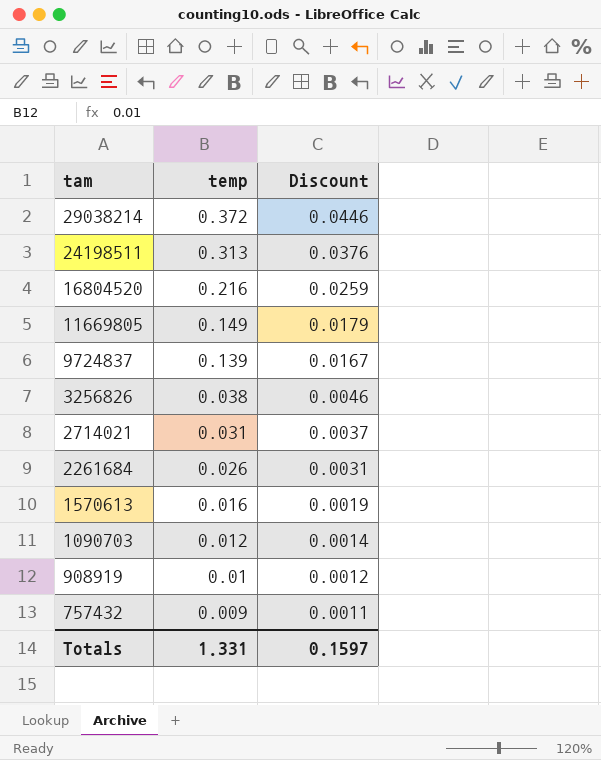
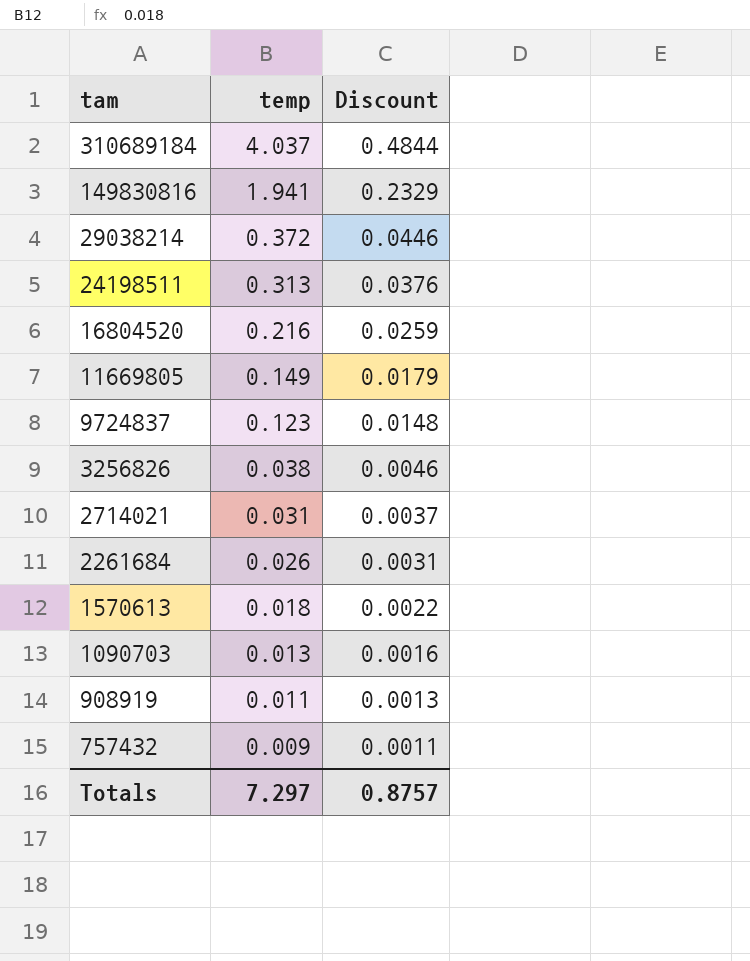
row 310689184: none -> 4.037 | 0.4844
row 149830816: none -> 1.941 | 0.2329
9724837 | temp: 0.139 -> 0.123
9724837 | Discount: 0.0167 -> 0.0148
1570613 | temp: 0.016 -> 0.018
1570613 | Discount: 0.0019 -> 0.0022
1090703 | temp: 0.012 -> 0.013
1090703 | Discount: 0.0014 -> 0.0016
908919 | temp: 0.01 -> 0.011
908919 | Discount: 0.0012 -> 0.0013
Totals | temp: 1.331 -> 7.297
Totals | Discount: 0.1597 -> 0.8757

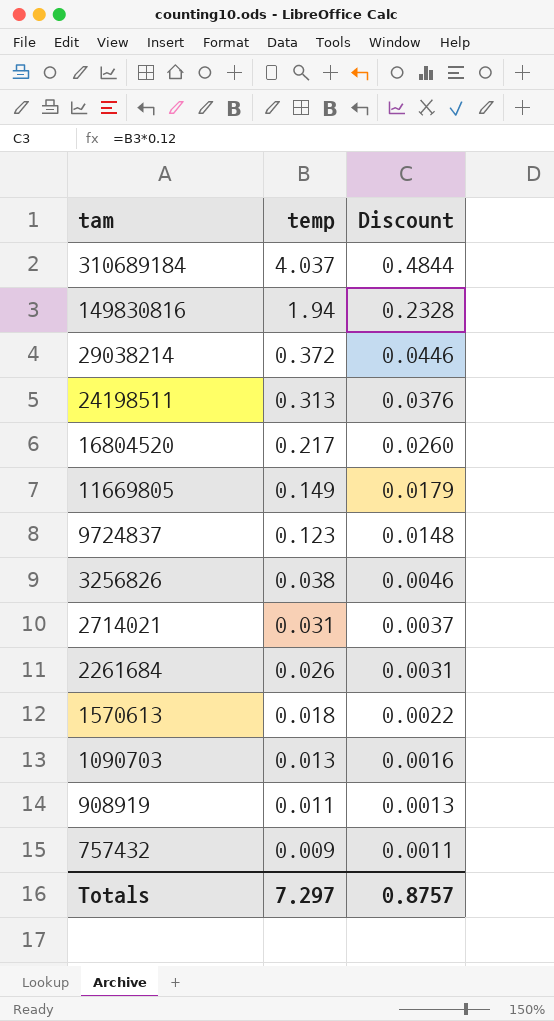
149830816 | temp: 1.941 -> 1.94
149830816 | Discount: 0.2329 -> 0.2328
16804520 | temp: 0.216 -> 0.217
16804520 | Discount: 0.0259 -> 0.0260

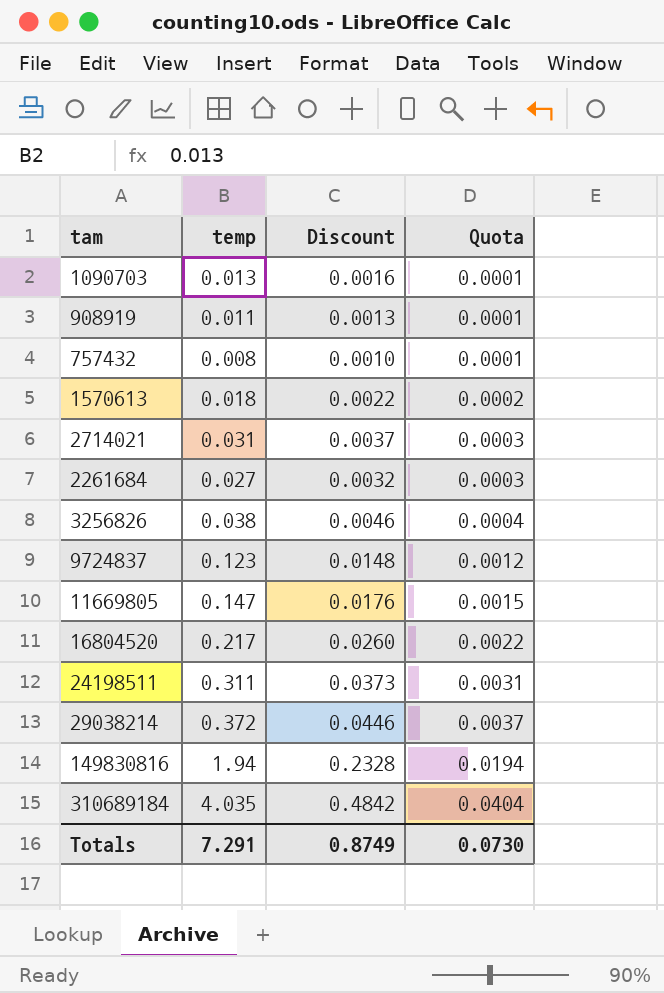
row order: tam descending -> Quota ascending
column Quota | formula: none -> [temp] * 0.01
757432 | temp: 0.009 -> 0.008
757432 | Discount: 0.0011 -> 0.0010
2261684 | temp: 0.026 -> 0.027
2261684 | Discount: 0.0031 -> 0.0032
11669805 | temp: 0.149 -> 0.147
11669805 | Discount: 0.0179 -> 0.0176
24198511 | temp: 0.313 -> 0.311
24198511 | Discount: 0.0376 -> 0.0373
310689184 | temp: 4.037 -> 4.035
310689184 | Discount: 0.4844 -> 0.4842
Totals | temp: 7.297 -> 7.291
Totals | Discount: 0.8757 -> 0.8749

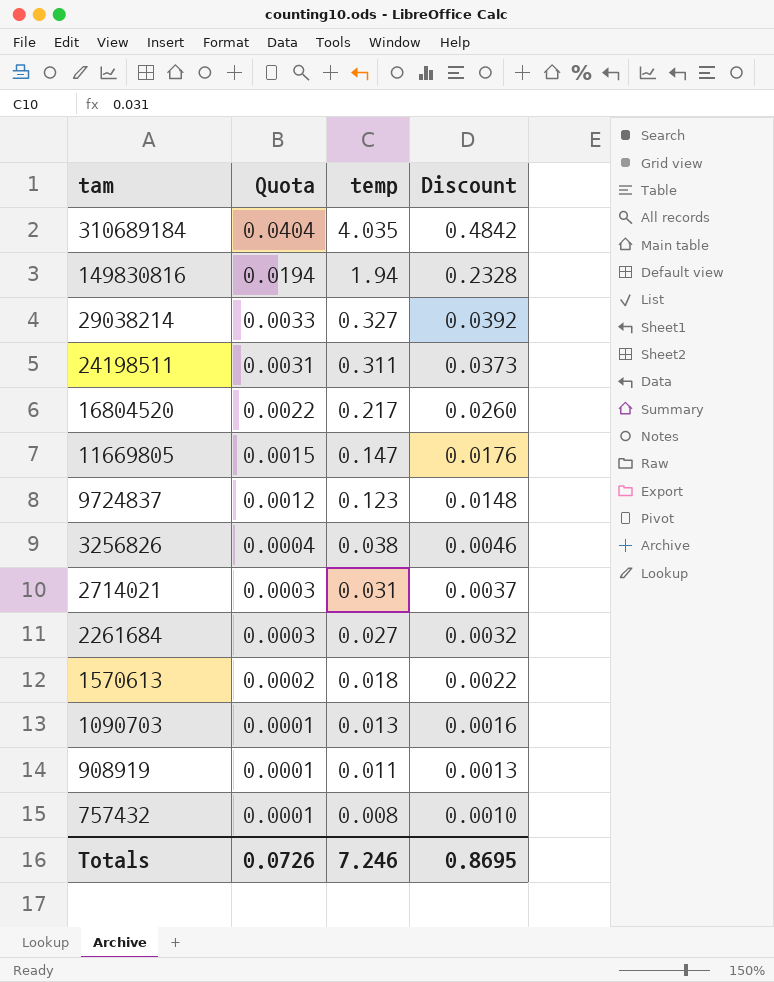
row order: Quota ascending -> tam descending
column Quota | position: 4 -> 2
29038214 | Quota: 0.0037 -> 0.0033
29038214 | temp: 0.372 -> 0.327
29038214 | Discount: 0.0446 -> 0.0392
Totals | Quota: 0.0730 -> 0.0726
Totals | temp: 7.291 -> 7.246
Totals | Discount: 0.8749 -> 0.8695

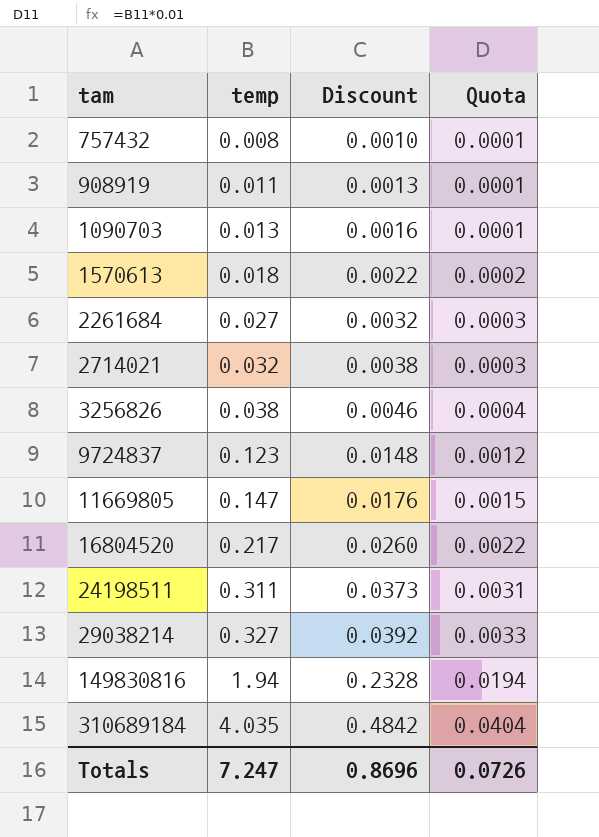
row order: tam descending -> tam ascending
column Quota | position: 2 -> 4
2714021 | temp: 0.031 -> 0.032
2714021 | Discount: 0.0037 -> 0.0038
Totals | temp: 7.246 -> 7.247
Totals | Discount: 0.8695 -> 0.8696

